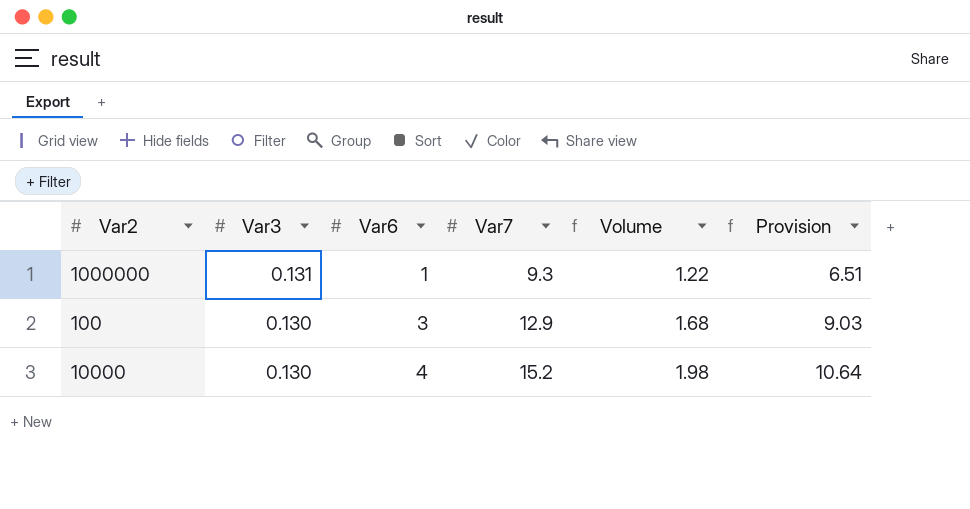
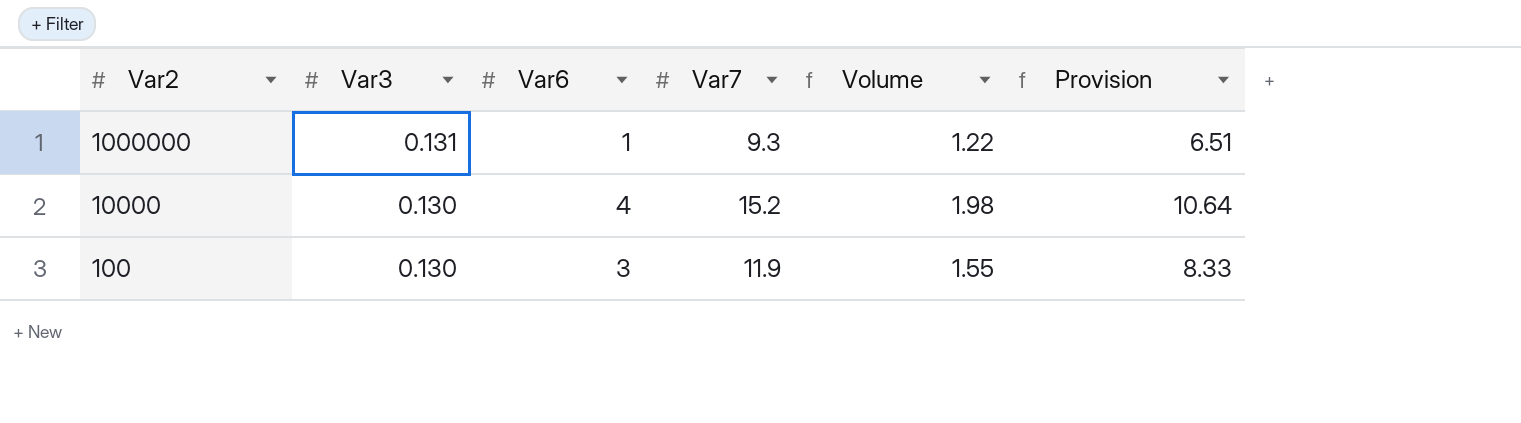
row order: Var3 descending -> Var2 descending
100 | Var7: 12.9 -> 11.9
100 | Volume: 1.68 -> 1.55
100 | Provision: 9.03 -> 8.33

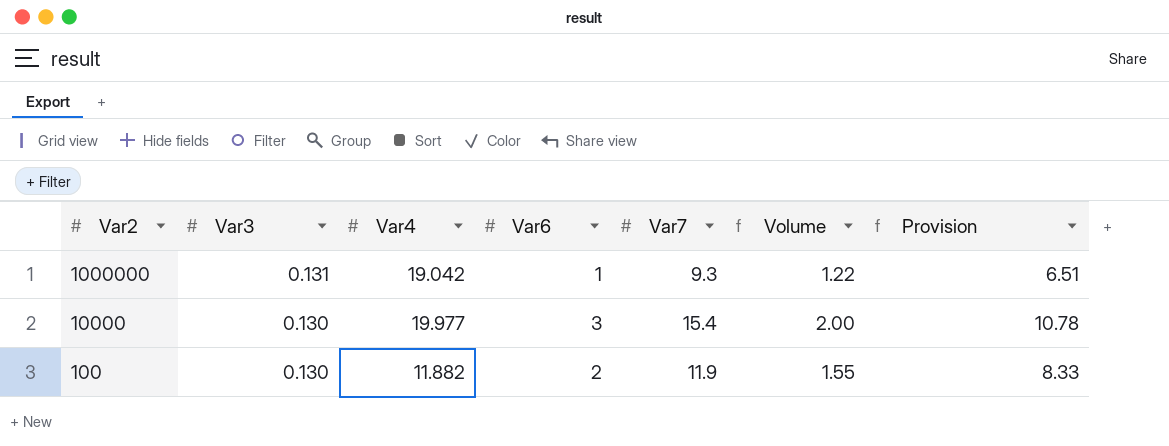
column Var4 | position: none -> 3
10000 | Var6: 4 -> 3
10000 | Var7: 15.2 -> 15.4
10000 | Volume: 1.98 -> 2.00
10000 | Provision: 10.64 -> 10.78
100 | Var6: 3 -> 2

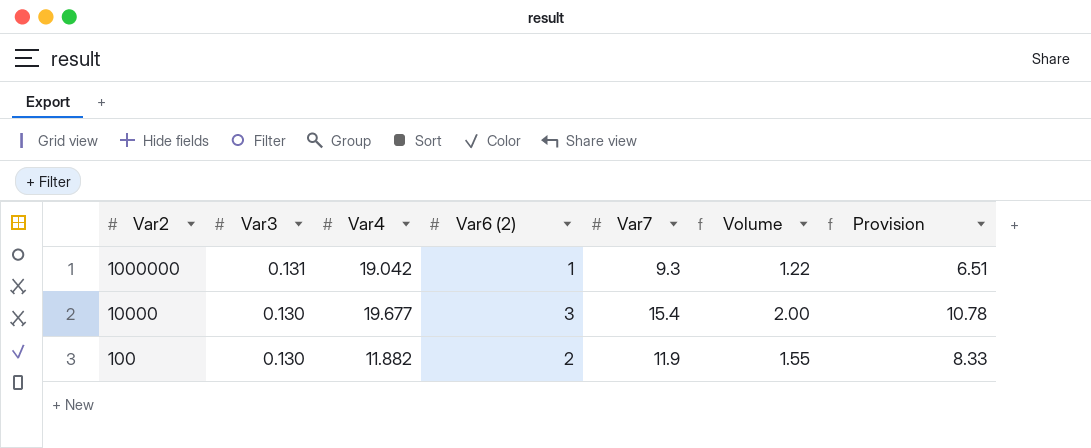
column name: Var6 -> Var6 (2)
10000 | Var4: 19.977 -> 19.677

